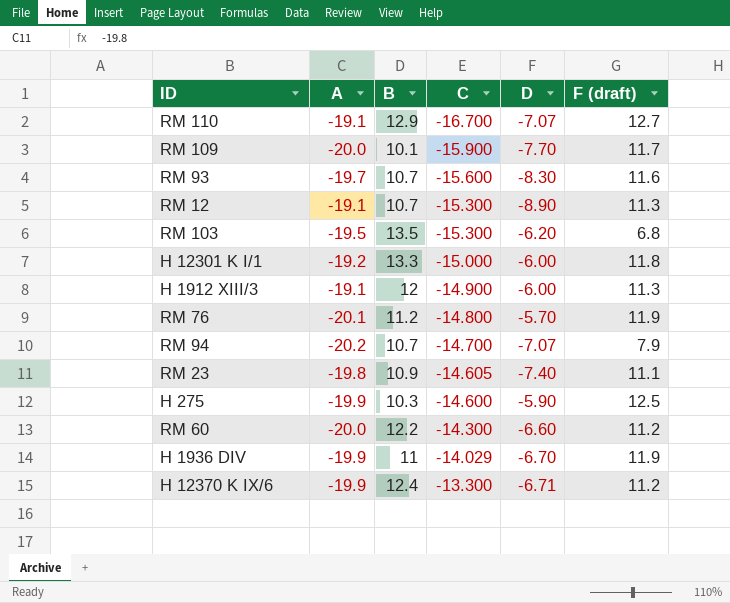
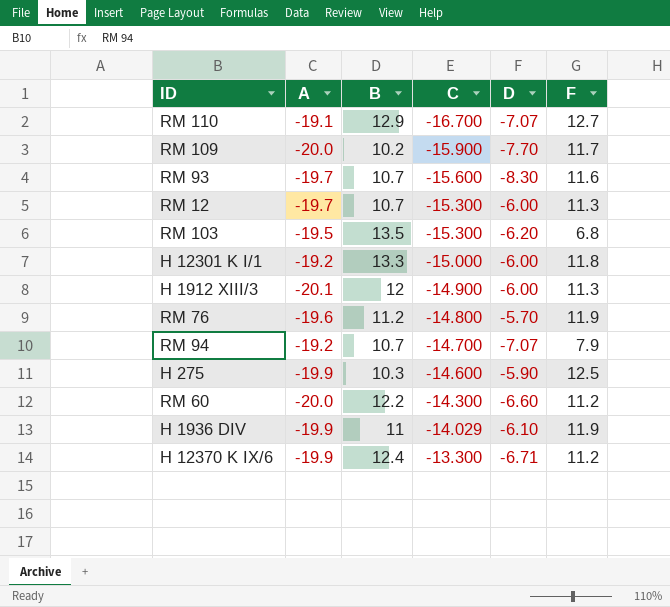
column name: F (draft) -> F
row RM 23: -19.8 | 10.9 | -14.605 | -7.40 | 11.1 -> none
RM 109 | B: 10.1 -> 10.2
RM 12 | A: -19.1 -> -19.7
RM 12 | D: -8.90 -> -6.00
H 1912 XIII/3 | A: -19.1 -> -20.1
RM 76 | A: -20.1 -> -19.6
RM 94 | A: -20.2 -> -19.2
H 1936 DIV | D: -6.70 -> -6.10

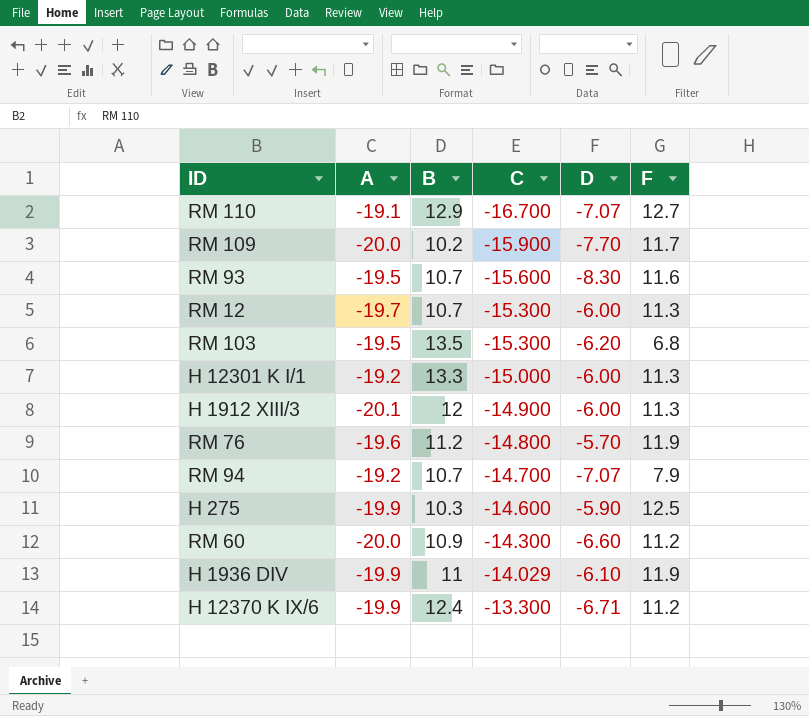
RM 93 | A: -19.7 -> -19.5
H 12301 K I/1 | F: 11.8 -> 11.3
RM 60 | B: 12.2 -> 10.9

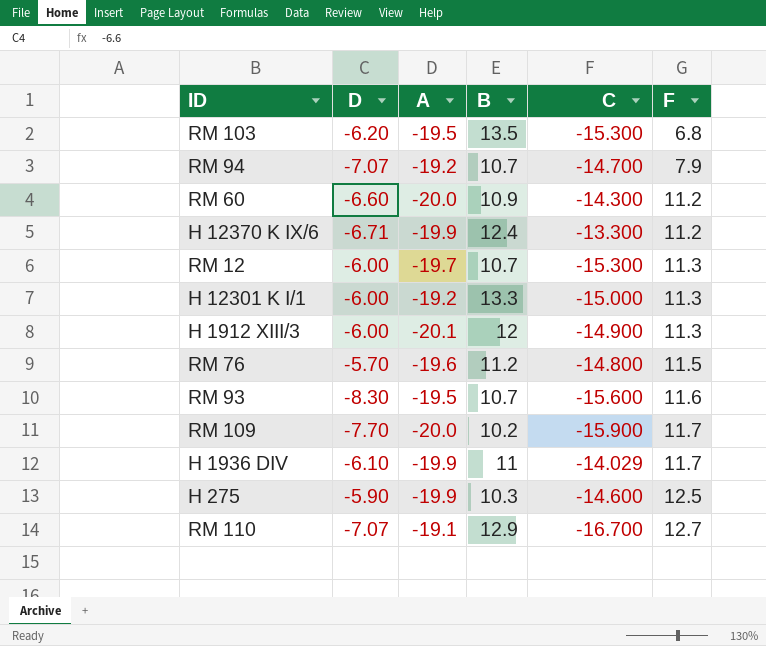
row order: C ascending -> F ascending
column D | position: 5 -> 2
RM 76 | F: 11.9 -> 11.5
H 1936 DIV | F: 11.9 -> 11.7

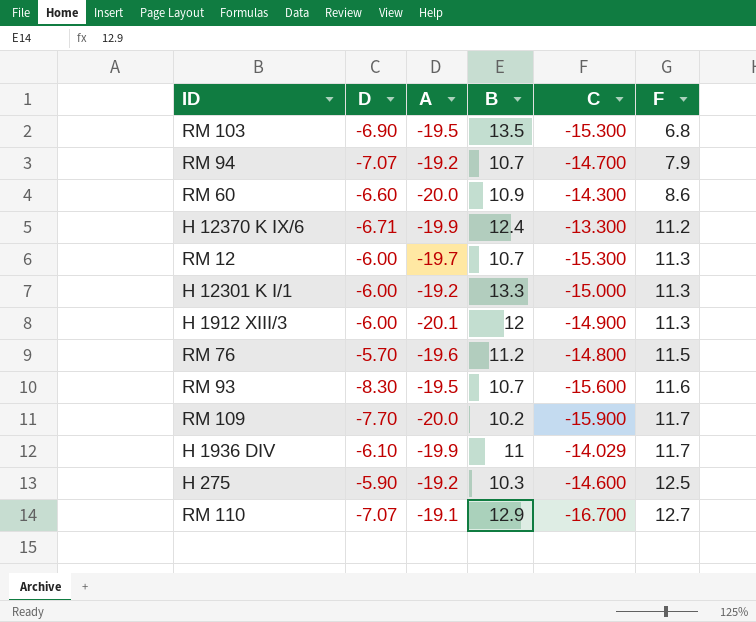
RM 103 | D: -6.20 -> -6.90
RM 60 | F: 11.2 -> 8.6
H 275 | A: -19.9 -> -19.2

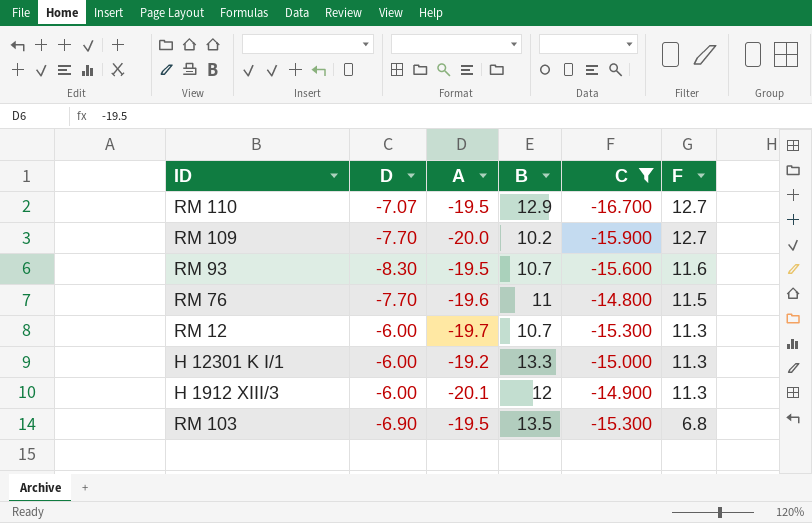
filter: none -> C <= -14.800
row order: F ascending -> F descending
RM 110 | A: -19.1 -> -19.5
RM 109 | F: 11.7 -> 12.7
RM 76 | D: -5.70 -> -7.70
RM 76 | B: 11.2 -> 11

